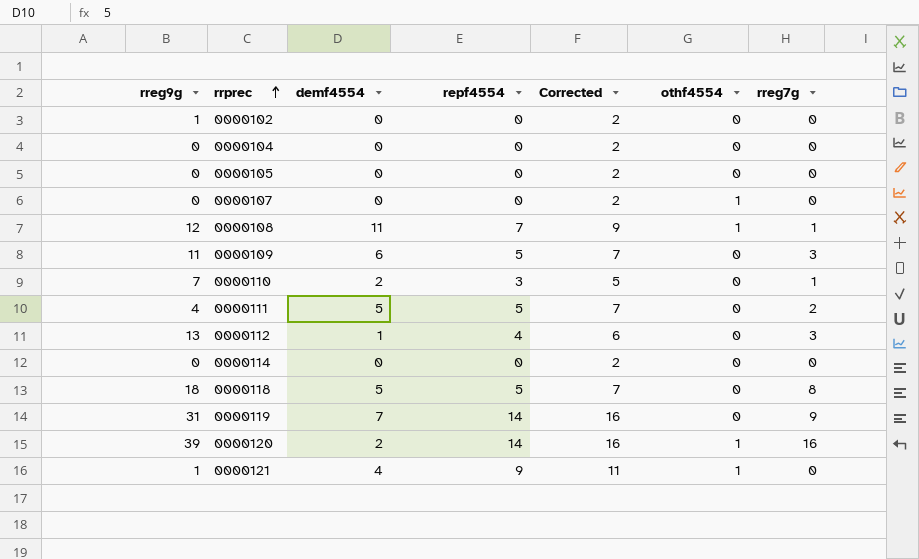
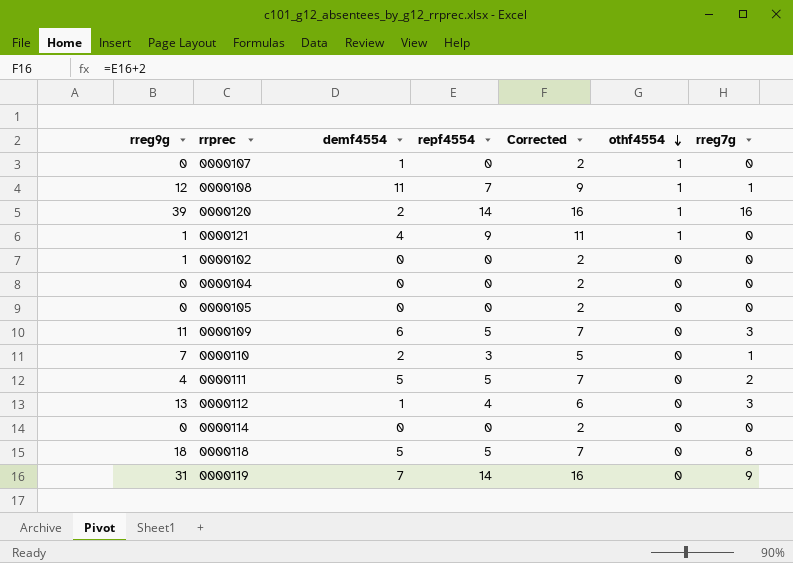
row order: rrprec ascending -> othf4554 descending
0000107 | demf4554: 0 -> 1

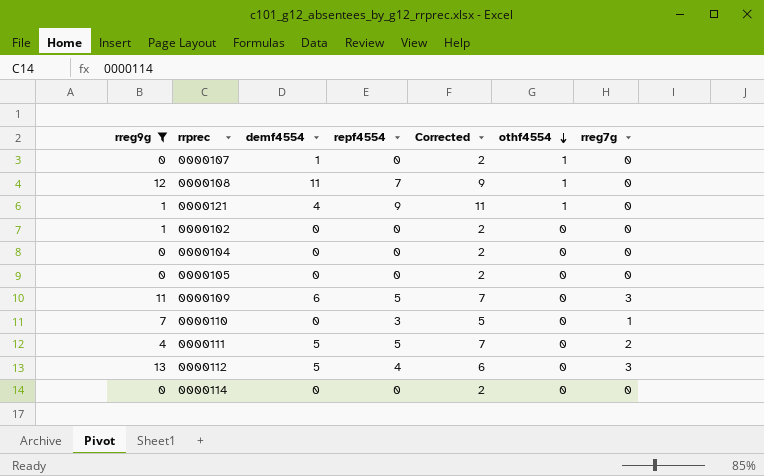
filter: none -> rreg9g <= 13
0000108 | rreg7g: 1 -> 0
0000110 | demf4554: 2 -> 0
0000112 | demf4554: 1 -> 5

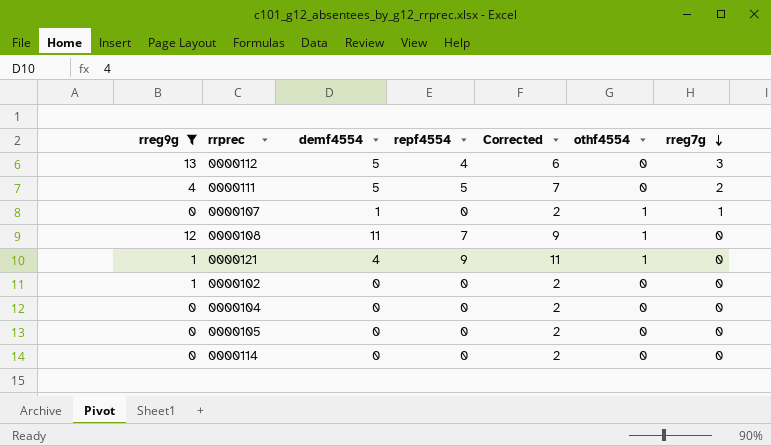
row order: othf4554 descending -> rreg7g descending
row 0000109: 11 | 6 | 5 | 7 | 0 | 3 -> none
row 0000110: 7 | 0 | 3 | 5 | 0 | 1 -> none
0000107 | rreg7g: 0 -> 1

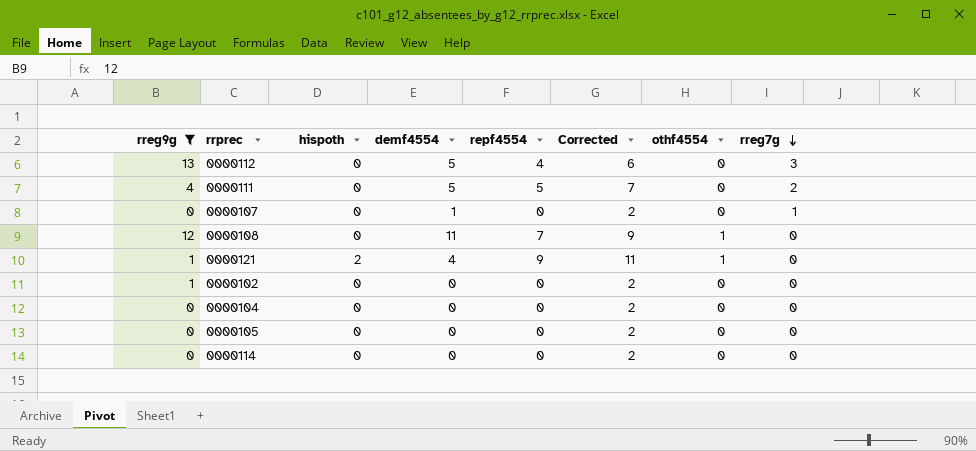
column hispoth | position: none -> 3
0000107 | othf4554: 1 -> 0

